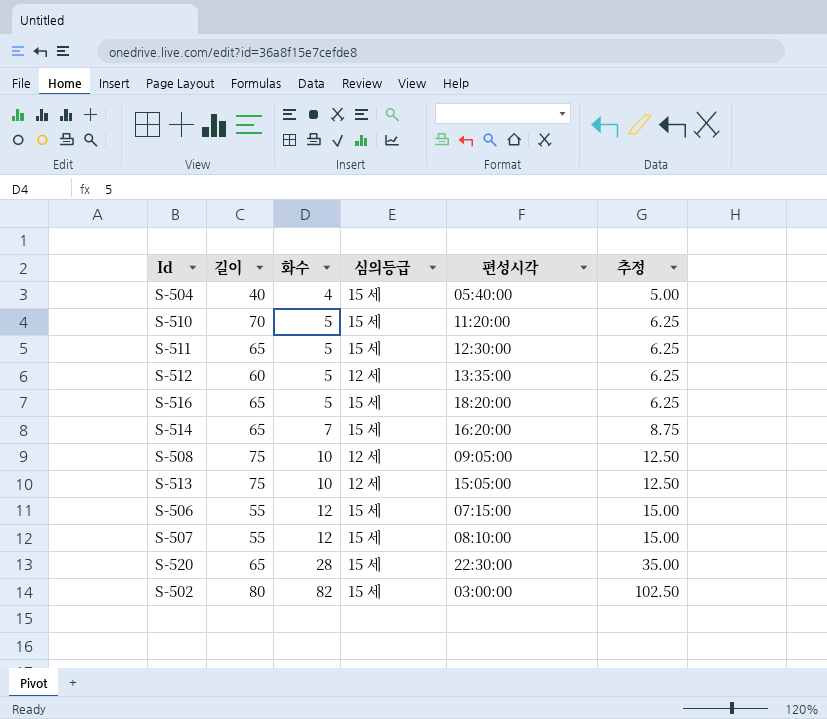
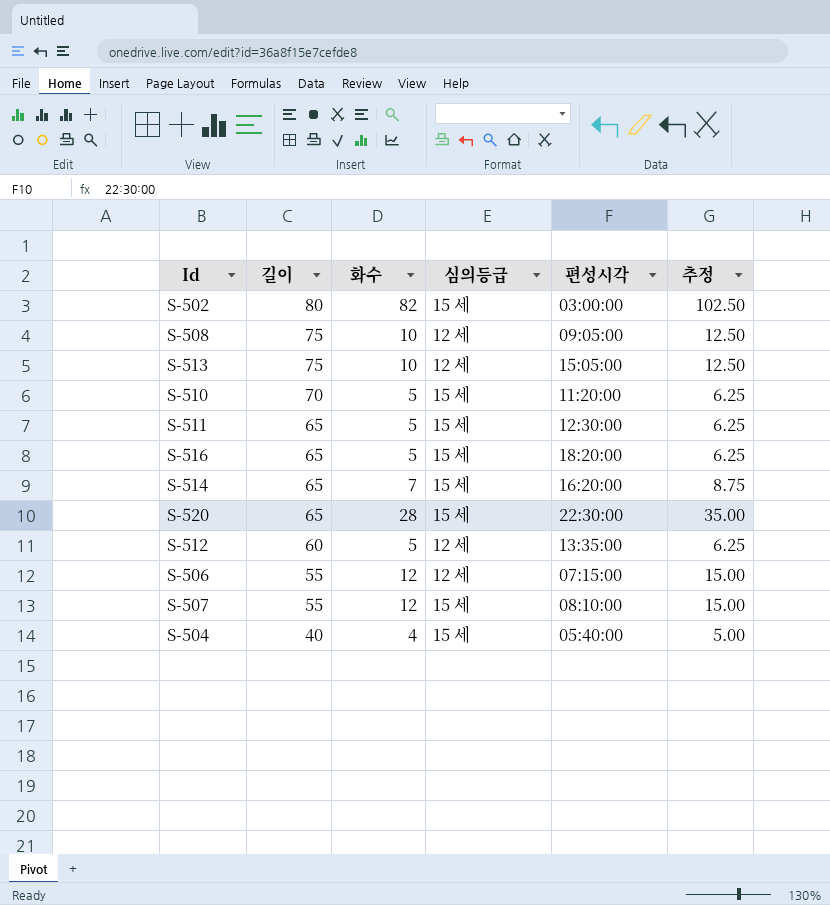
row order: 화수 ascending -> 길이 descending
S-506 | 심의등급: 15 세 -> 12 세

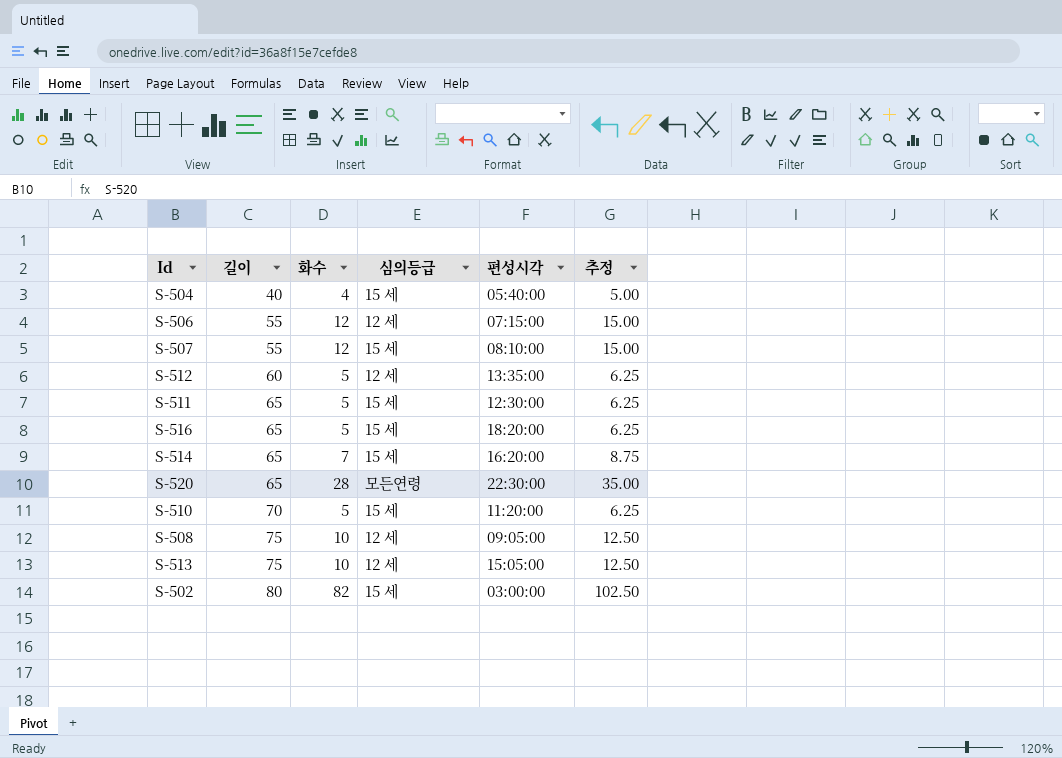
row order: 길이 descending -> 길이 ascending
S-520 | 심의등급: 15 세 -> 모든연령

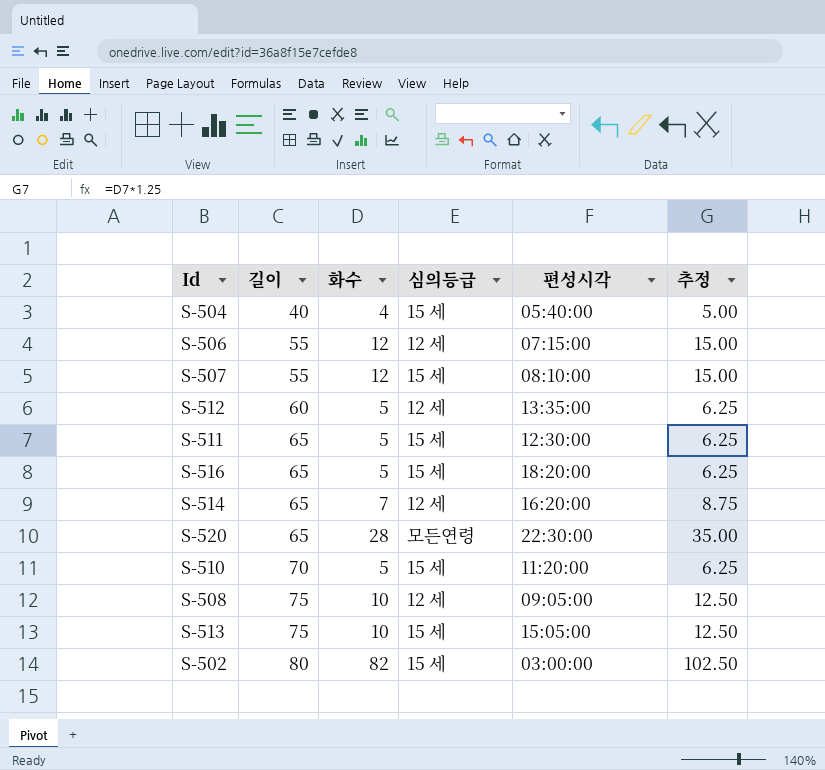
S-514 | 심의등급: 15 세 -> 12 세
S-513 | 심의등급: 12 세 -> 15 세

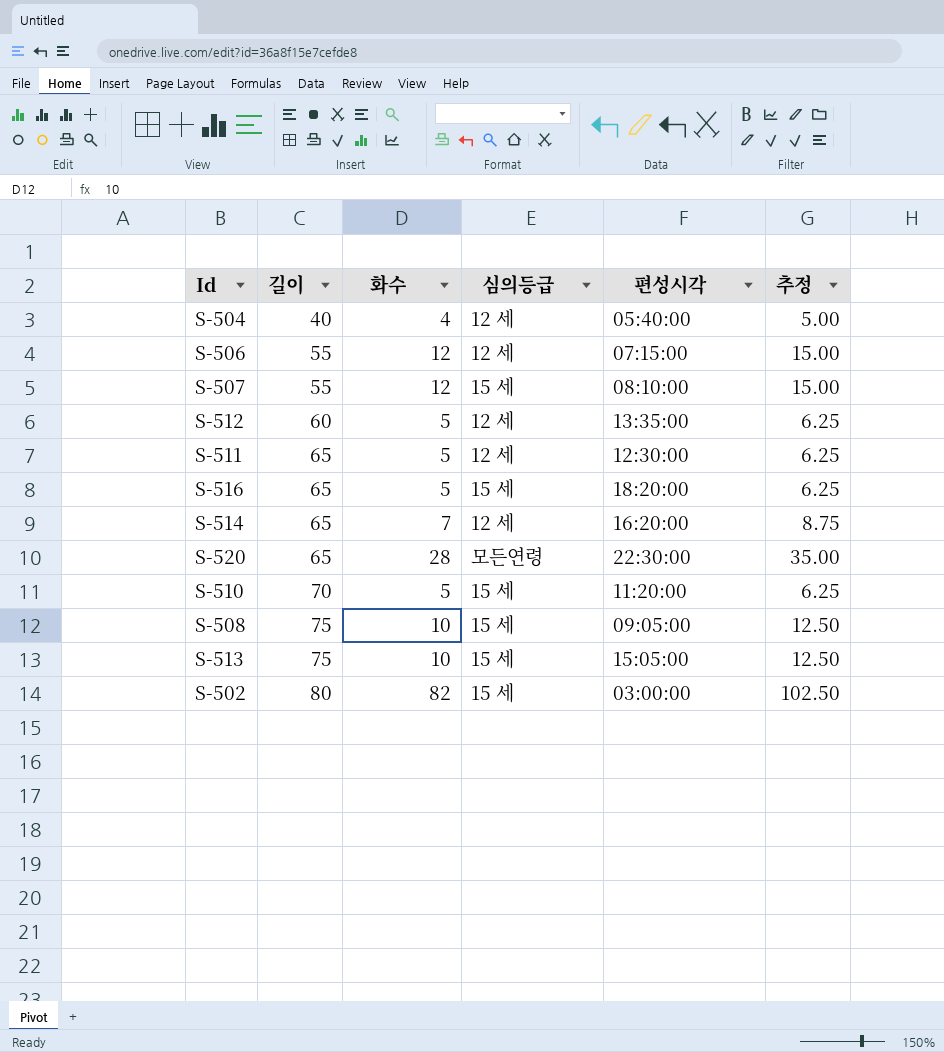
S-504 | 심의등급: 15 세 -> 12 세
S-511 | 심의등급: 15 세 -> 12 세
S-508 | 심의등급: 12 세 -> 15 세

